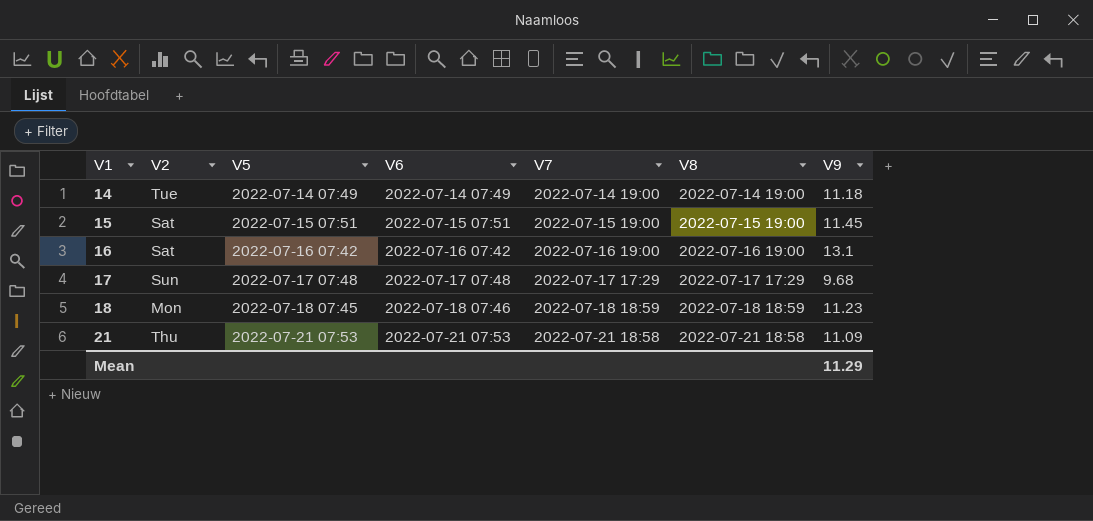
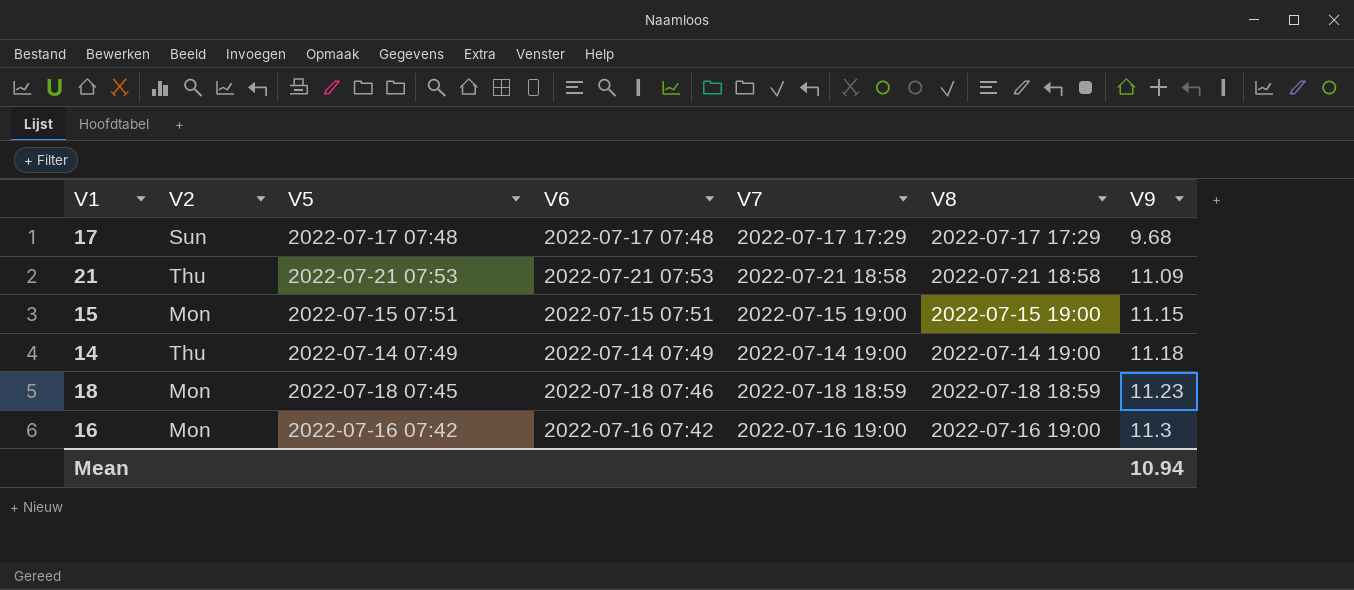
row order: V1 ascending -> V9 ascending
15 | V2: Sat -> Mon
15 | V9: 11.45 -> 11.15
14 | V2: Tue -> Thu
16 | V2: Sat -> Mon
16 | V9: 13.1 -> 11.3
Mean | V9: 11.29 -> 10.94

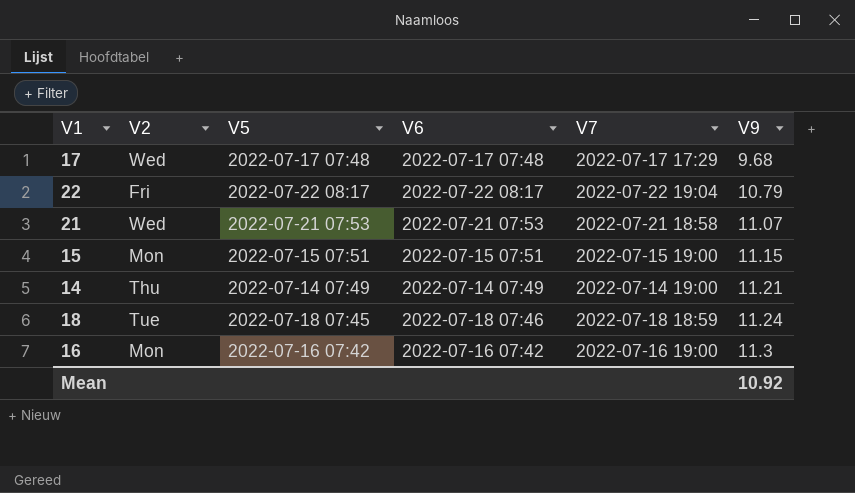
column V8 | position: 6 -> none
17 | V2: Sun -> Wed
row 22: none -> Fri | 2022-07-22 08:17 | 2022-07-22 08:17 | 2022-07-22 19:04 | 10.79
21 | V2: Thu -> Wed
21 | V9: 11.09 -> 11.07
14 | V9: 11.18 -> 11.21
18 | V2: Mon -> Tue
18 | V9: 11.23 -> 11.24
Mean | V9: 10.94 -> 10.92

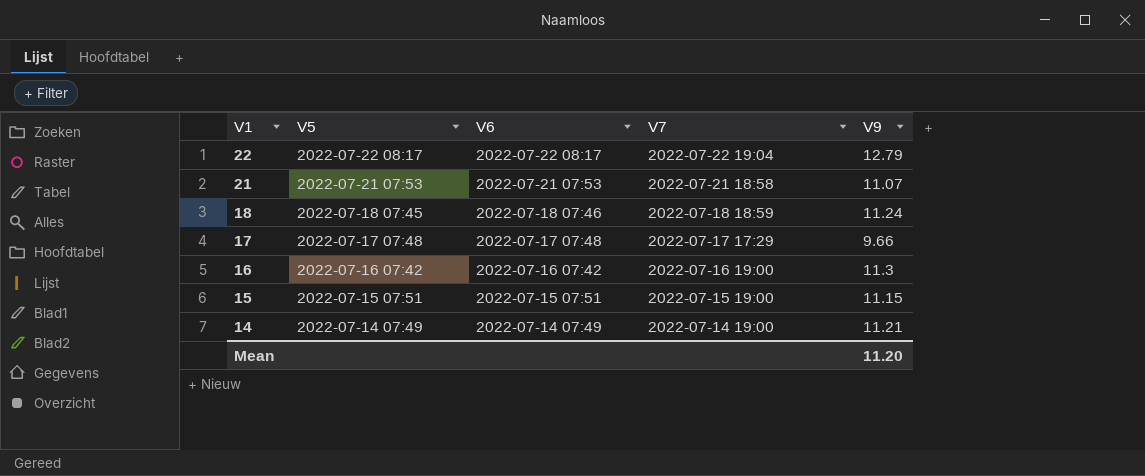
row order: V9 ascending -> V1 descending
column V2 | position: 2 -> none
22 | V9: 10.79 -> 12.79
17 | V9: 9.68 -> 9.66
Mean | V9: 10.92 -> 11.20

